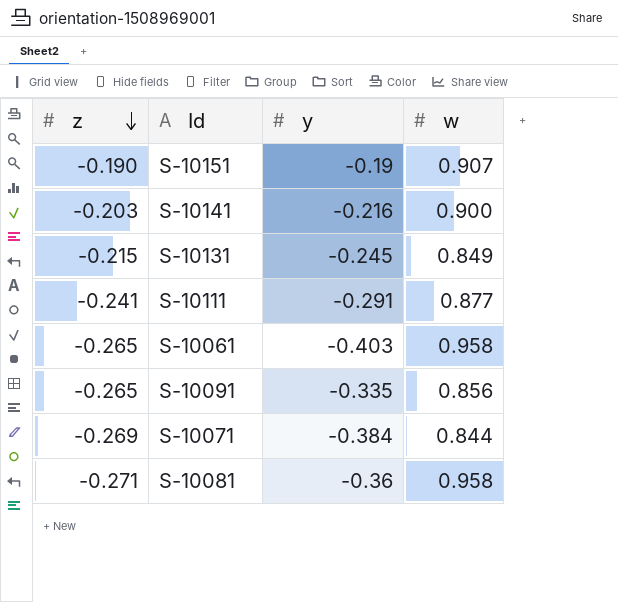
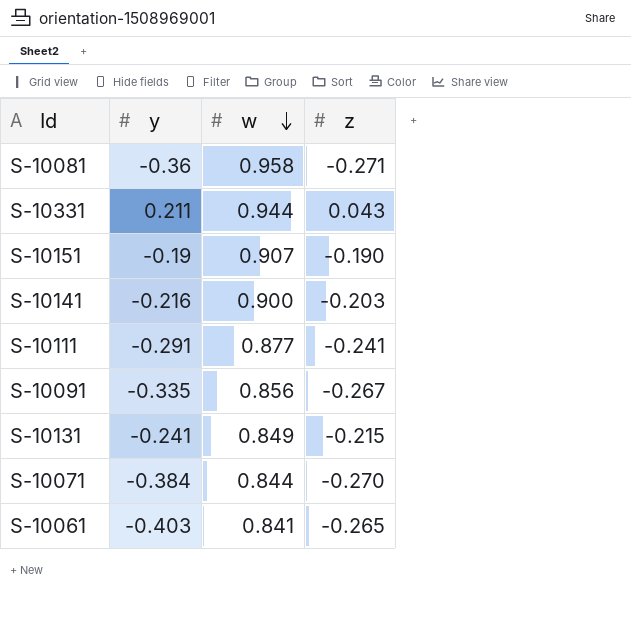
row order: z descending -> w descending
column z | position: 1 -> 4
row S-10331: none -> 0.211 | 0.944 | 0.043
S-10091 | z: -0.265 -> -0.267
S-10131 | y: -0.245 -> -0.241
S-10071 | z: -0.269 -> -0.270
S-10061 | w: 0.958 -> 0.841

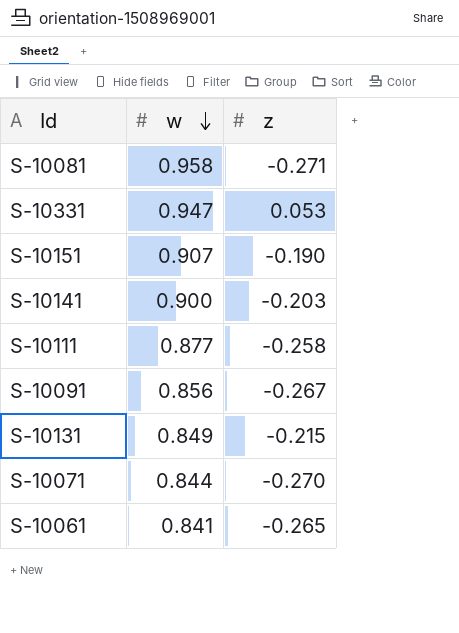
column y | position: 2 -> none
S-10331 | w: 0.944 -> 0.947
S-10331 | z: 0.043 -> 0.053
S-10111 | z: -0.241 -> -0.258

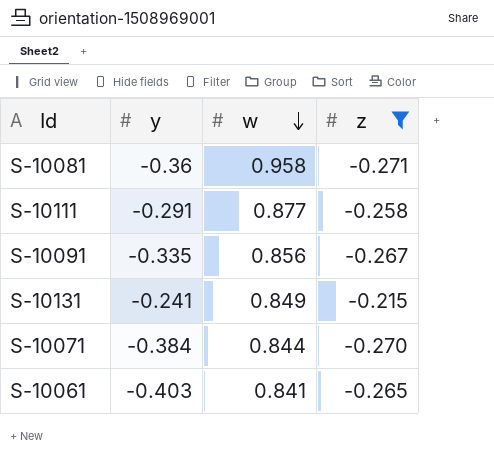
filter: none -> z <= -0.215
column y | position: none -> 2

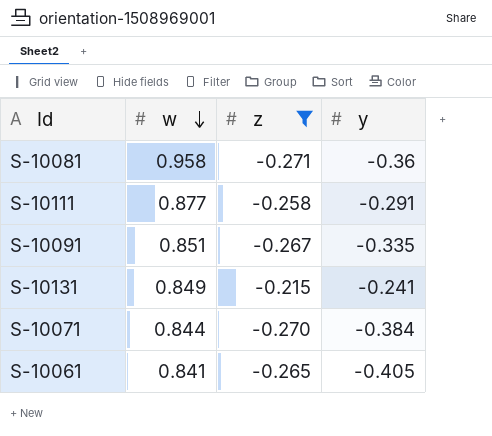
column y | position: 2 -> 4
S-10091 | w: 0.856 -> 0.851
S-10061 | y: -0.403 -> -0.405

